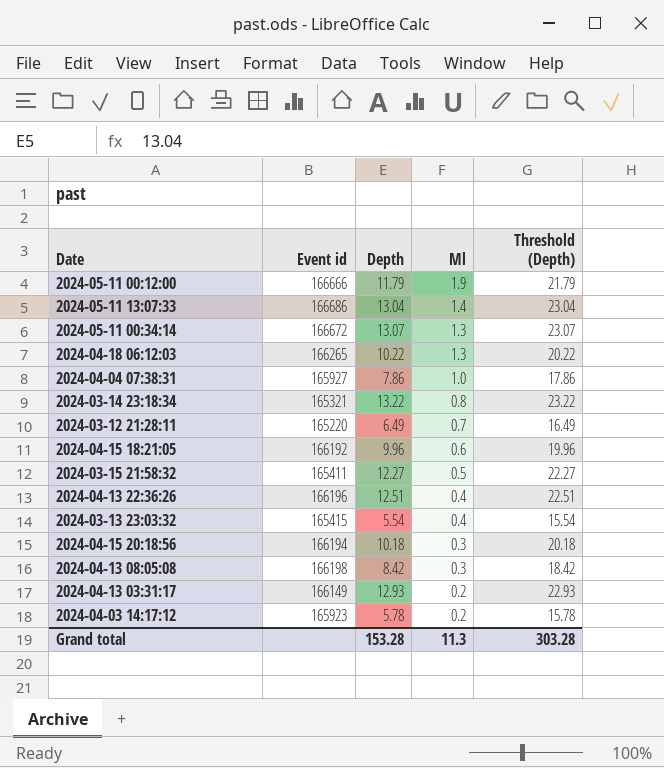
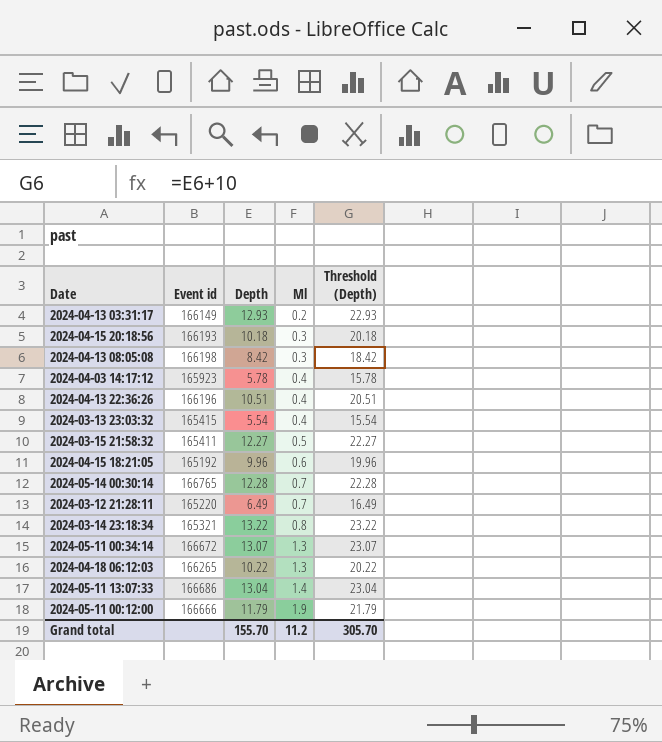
row order: Ml descending -> Ml ascending
row 2024-04-04 07:38:31: 165927 | 7.86 | 1.0 | 17.86 -> none
2024-04-15 20:18:56 | Event id: 166194 -> 166193
2024-04-03 14:17:12 | Ml: 0.2 -> 0.4
2024-04-13 22:36:26 | Depth: 12.51 -> 10.51
2024-04-13 22:36:26 | Threshold (Depth): 22.51 -> 20.51
2024-04-15 18:21:05 | Event id: 166192 -> 165192
row 2024-05-14 00:30:14: none -> 166765 | 12.28 | 0.7 | 22.28
Grand total | Depth: 153.28 -> 155.70
Grand total | Ml: 11.3 -> 11.2
Grand total | Threshold (Depth): 303.28 -> 305.70

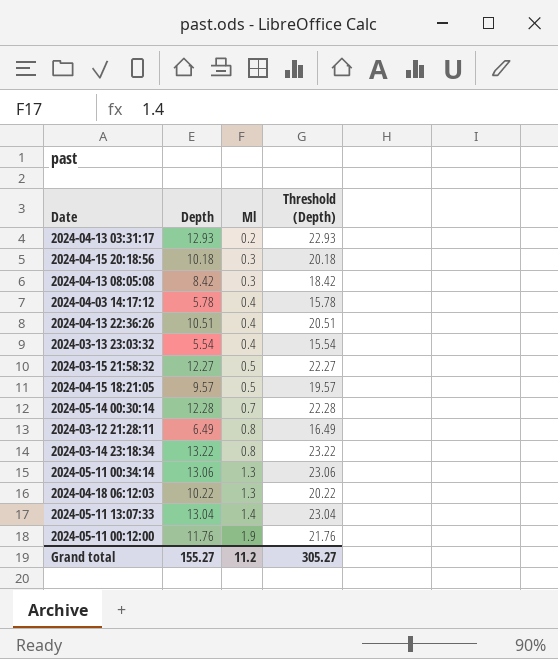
column Event id | position: 2 -> none
2024-04-15 18:21:05 | Depth: 9.96 -> 9.57
2024-04-15 18:21:05 | Ml: 0.6 -> 0.5
2024-04-15 18:21:05 | Threshold (Depth): 19.96 -> 19.57
2024-03-12 21:28:11 | Ml: 0.7 -> 0.8
2024-05-11 00:34:14 | Depth: 13.07 -> 13.06
2024-05-11 00:34:14 | Threshold (Depth): 23.07 -> 23.06
2024-05-11 00:12:00 | Depth: 11.79 -> 11.76
2024-05-11 00:12:00 | Threshold (Depth): 21.79 -> 21.76
Grand total | Depth: 155.70 -> 155.27
Grand total | Threshold (Depth): 305.70 -> 305.27

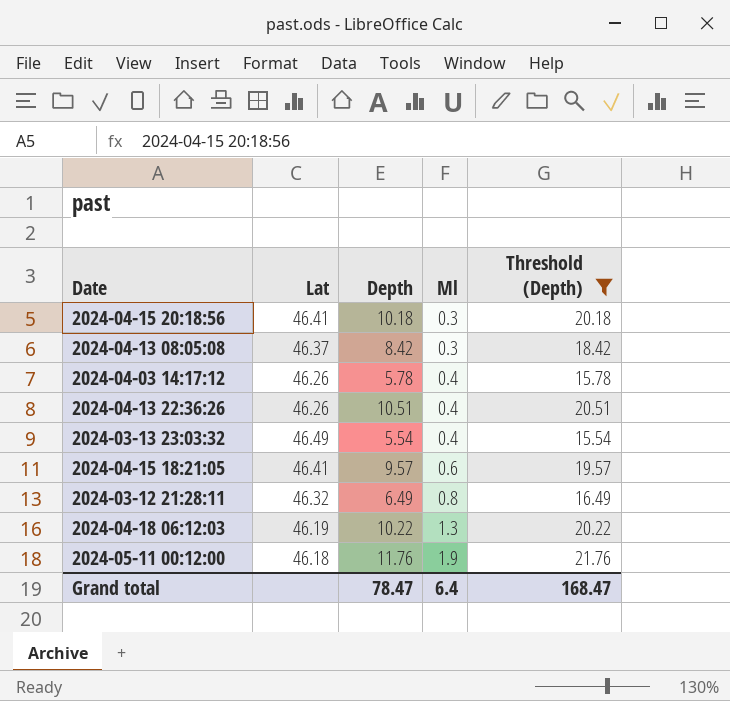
filter: none -> Threshold (Depth) <= 21.76
column Lat | position: none -> 2
2024-04-15 18:21:05 | Ml: 0.5 -> 0.6
Grand total | Depth: 155.27 -> 78.47
Grand total | Ml: 11.2 -> 6.4
Grand total | Threshold (Depth): 305.27 -> 168.47

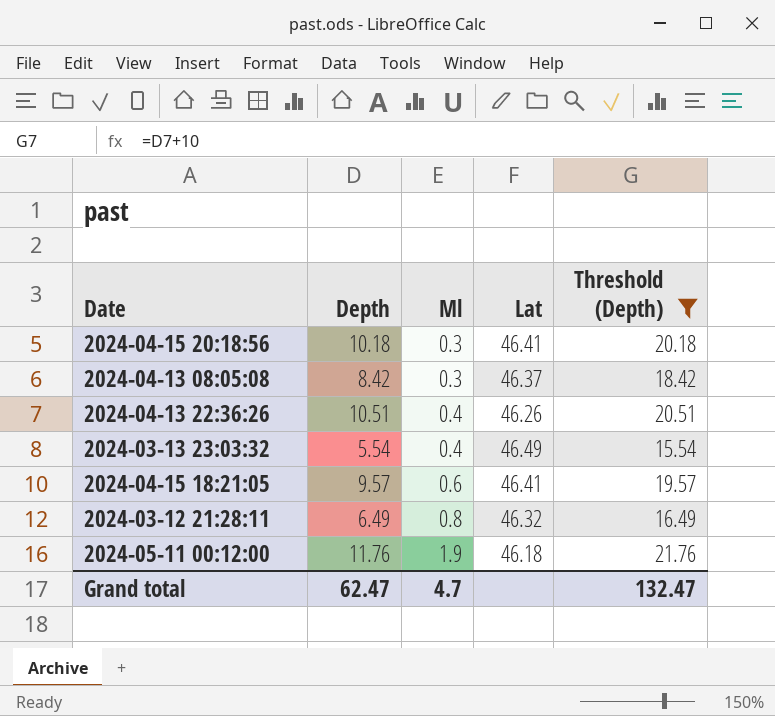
column Lat | position: 2 -> 4
row 2024-04-03 14:17:12: 46.26 | 5.78 | 0.4 | 15.78 -> none
row 2024-04-18 06:12:03: 46.19 | 10.22 | 1.3 | 20.22 -> none
Grand total | Depth: 78.47 -> 62.47
Grand total | Ml: 6.4 -> 4.7
Grand total | Threshold (Depth): 168.47 -> 132.47

